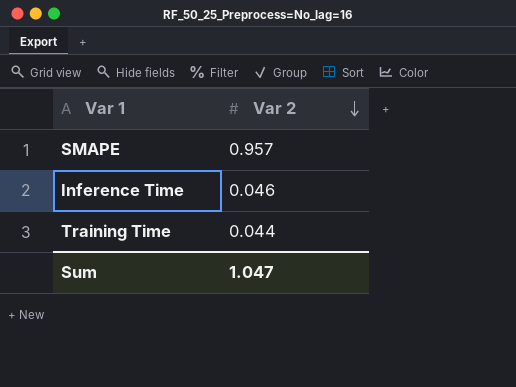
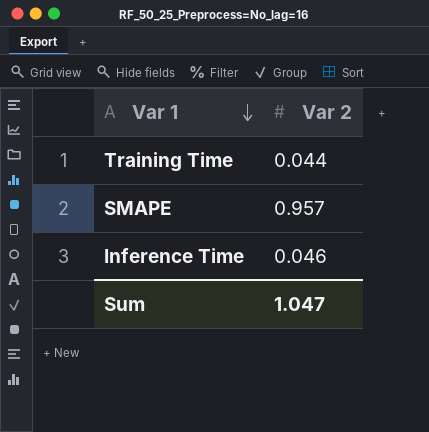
row order: Var 2 descending -> Var 1 descending

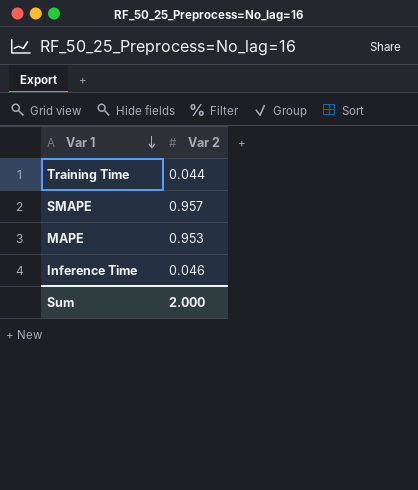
row MAPE: none -> 0.953
Sum | Var 2: 1.047 -> 2.000

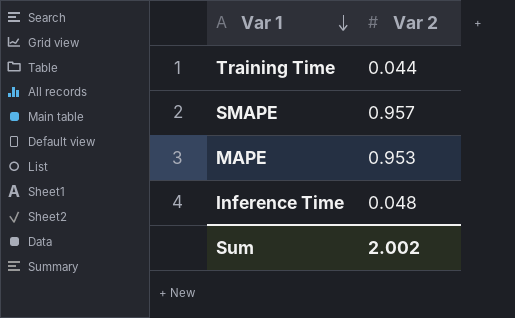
Inference Time | Var 2: 0.046 -> 0.048
Sum | Var 2: 2.000 -> 2.002

